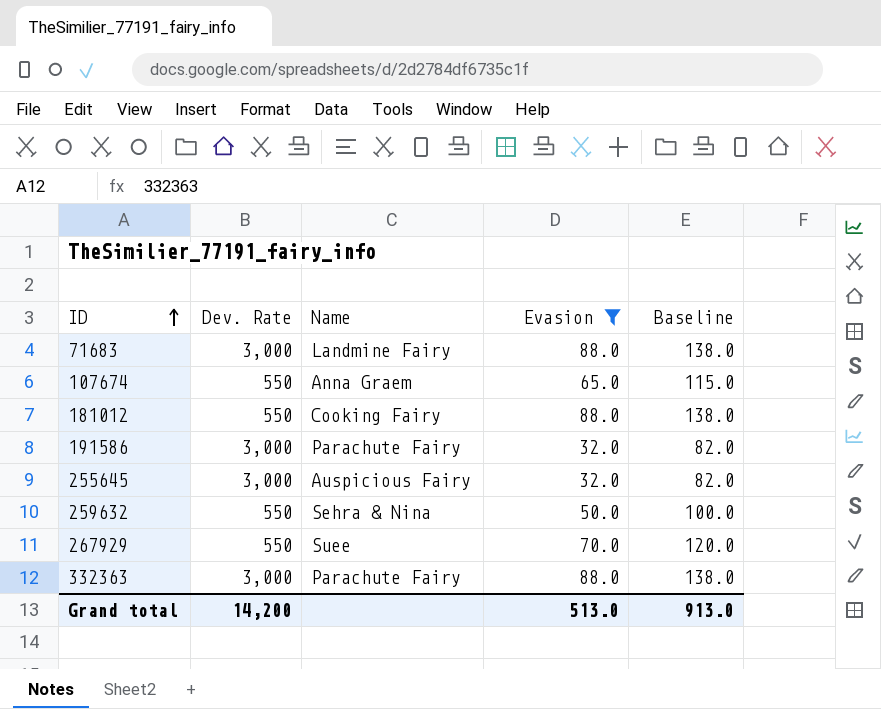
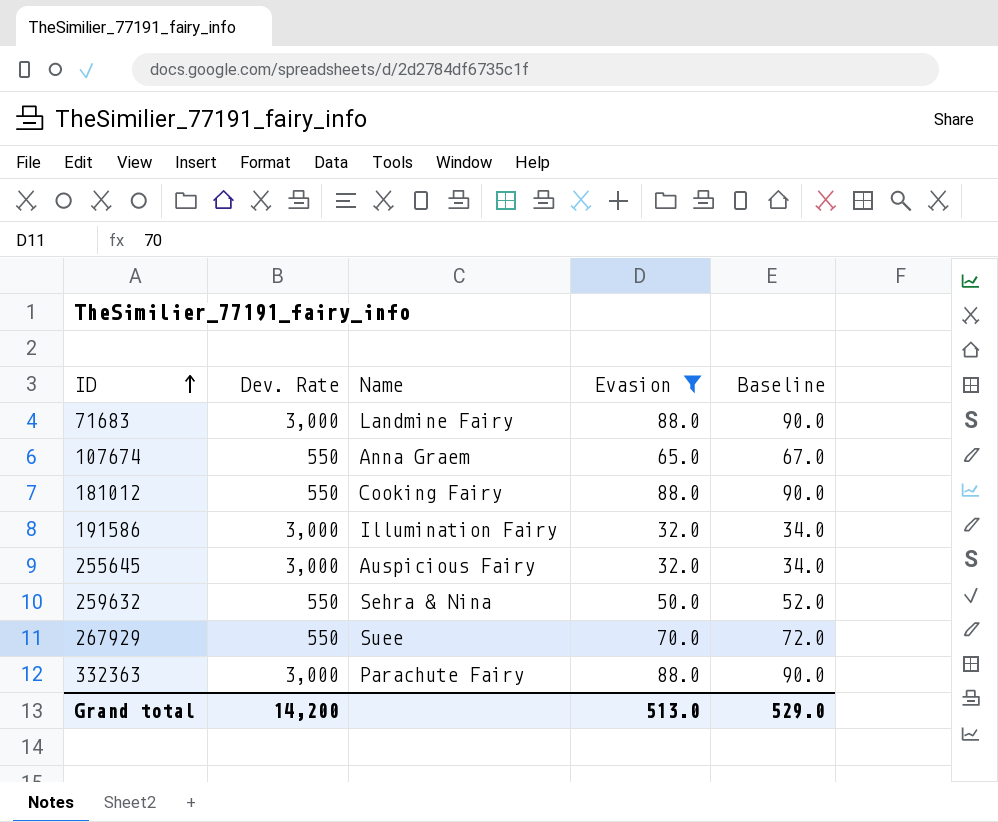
column Baseline | formula: [Evasion] + 50 -> [Evasion] + 2
191586 | Name: Parachute Fairy -> Illumination Fairy
Grand total | Baseline: 913.0 -> 529.0

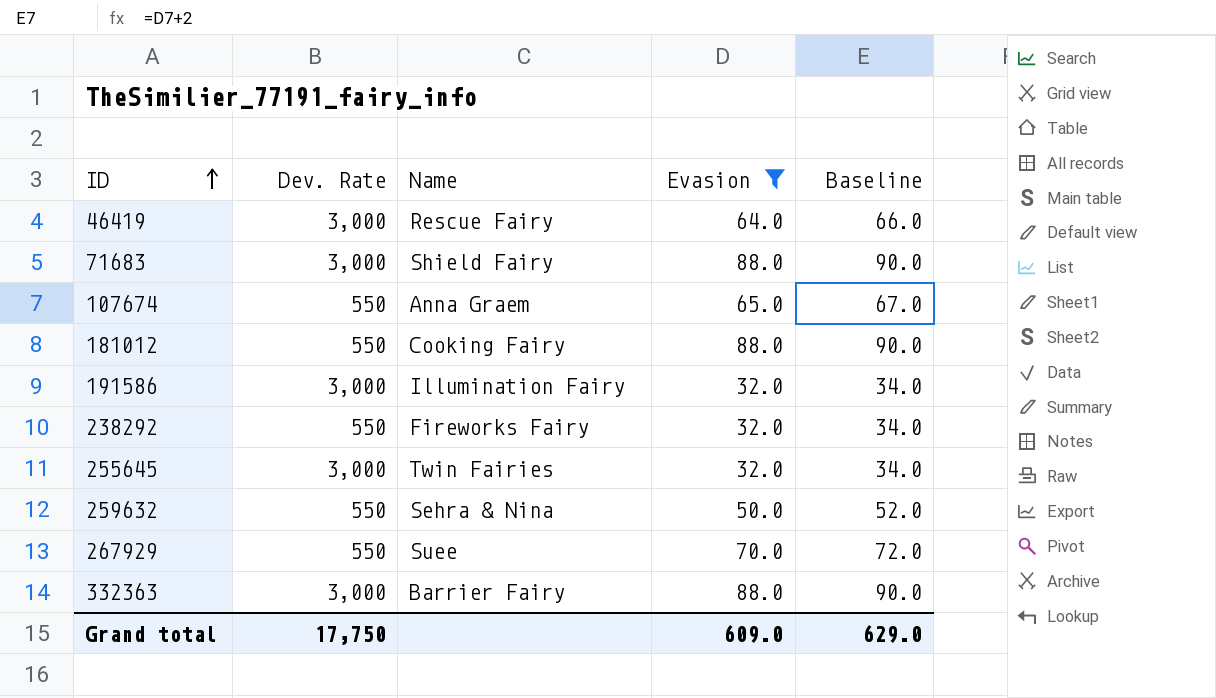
row 46419: none -> 3,000 | Rescue Fairy | 64.0 | 66.0
71683 | Name: Landmine Fairy -> Shield Fairy
row 238292: none -> 550 | Fireworks Fairy | 32.0 | 34.0
255645 | Name: Auspicious Fairy -> Twin Fairies
332363 | Name: Parachute Fairy -> Barrier Fairy
Grand total | Dev. Rate: 14,200 -> 17,750
Grand total | Evasion: 513.0 -> 609.0
Grand total | Baseline: 529.0 -> 629.0

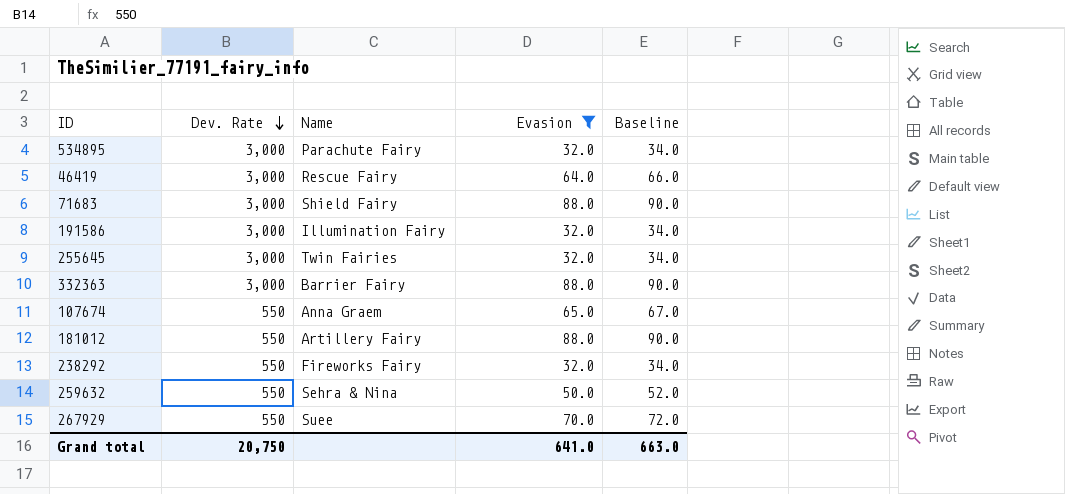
row order: ID ascending -> Dev. Rate descending
row 534895: none -> 3,000 | Parachute Fairy | 32.0 | 34.0
181012 | Name: Cooking Fairy -> Artillery Fairy
Grand total | Dev. Rate: 17,750 -> 20,750
Grand total | Evasion: 609.0 -> 641.0
Grand total | Baseline: 629.0 -> 663.0

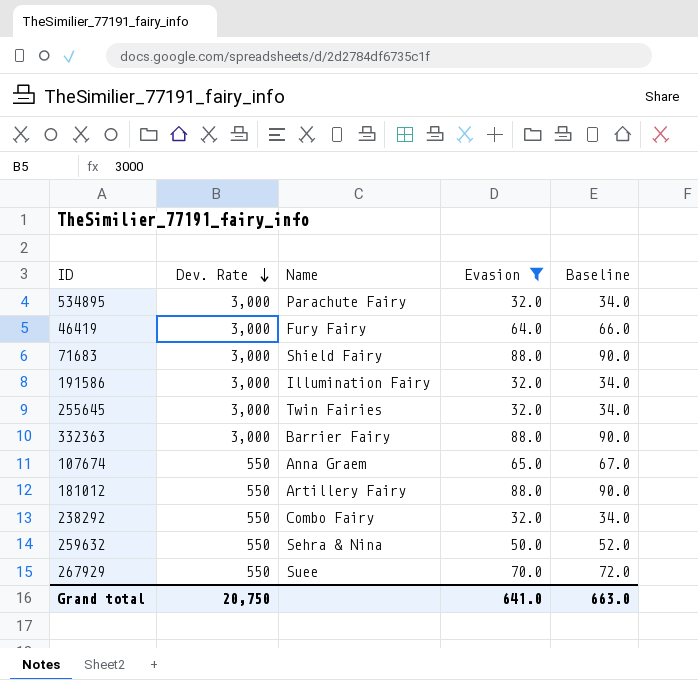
46419 | Name: Rescue Fairy -> Fury Fairy
238292 | Name: Fireworks Fairy -> Combo Fairy

